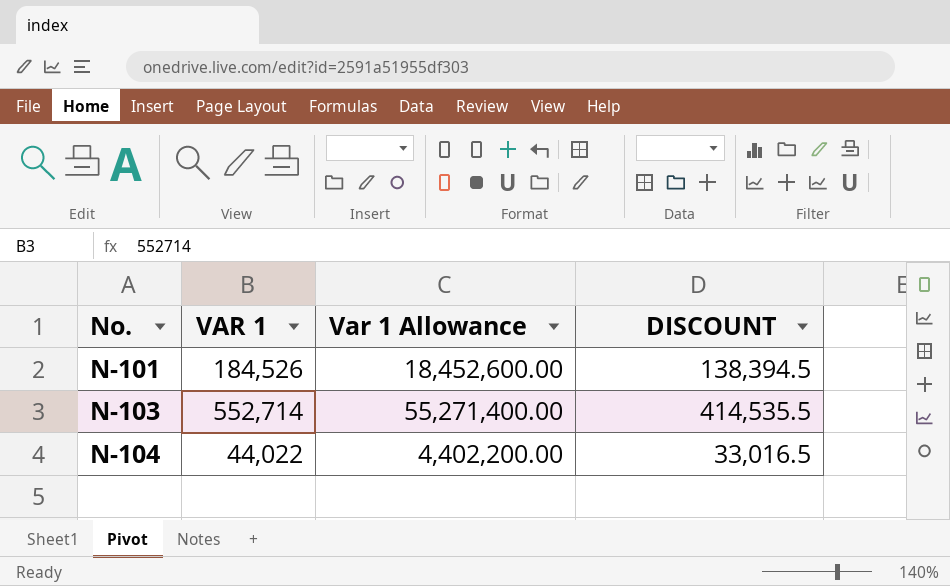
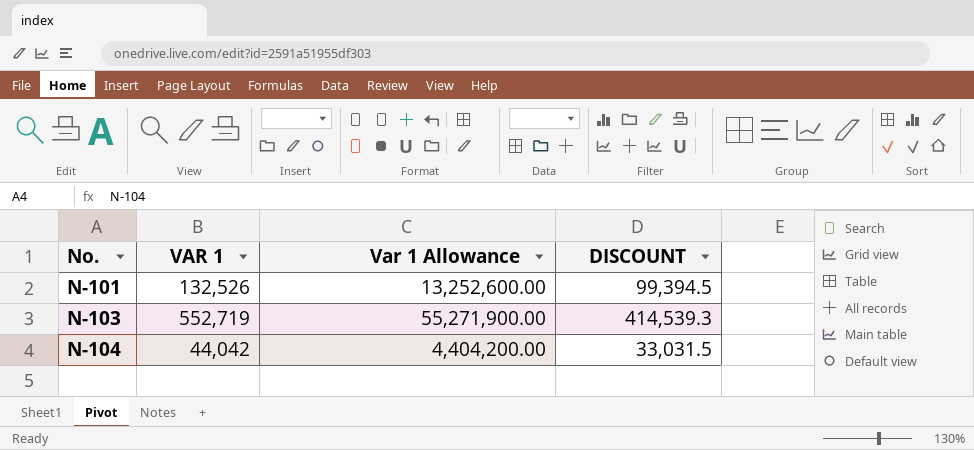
N-101 | VAR 1: 184,526 -> 132,526
N-101 | Var 1 Allowance: 18,452,600.00 -> 13,252,600.00
N-101 | DISCOUNT: 138,394.5 -> 99,394.5
N-103 | VAR 1: 552,714 -> 552,719
N-103 | Var 1 Allowance: 55,271,400.00 -> 55,271,900.00
N-103 | DISCOUNT: 414,535.5 -> 414,539.3
N-104 | VAR 1: 44,022 -> 44,042
N-104 | Var 1 Allowance: 4,402,200.00 -> 4,404,200.00
N-104 | DISCOUNT: 33,016.5 -> 33,031.5

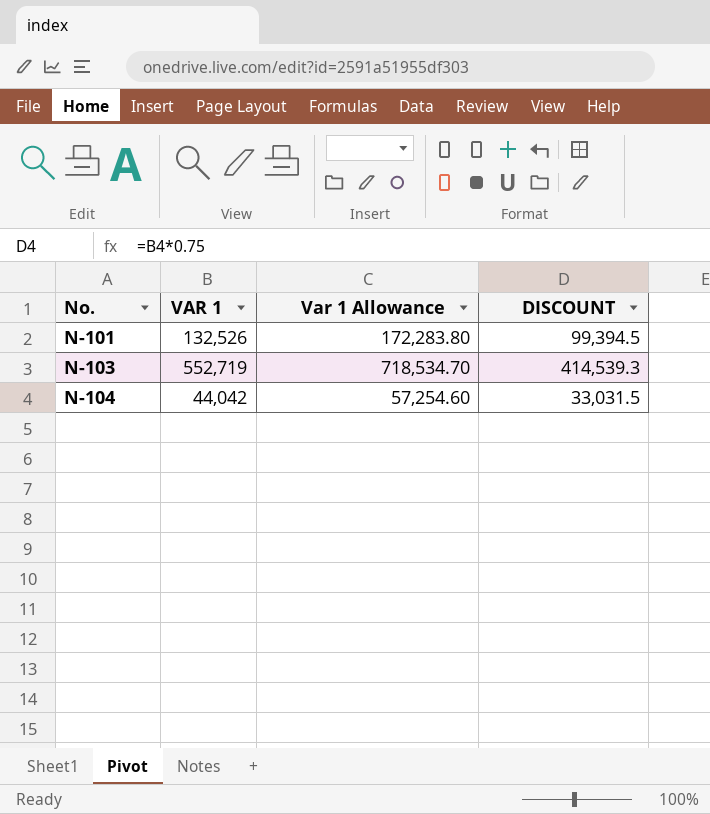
column Var 1 Allowance | formula: [VAR 1] * 100 -> [VAR 1] * 1.3

